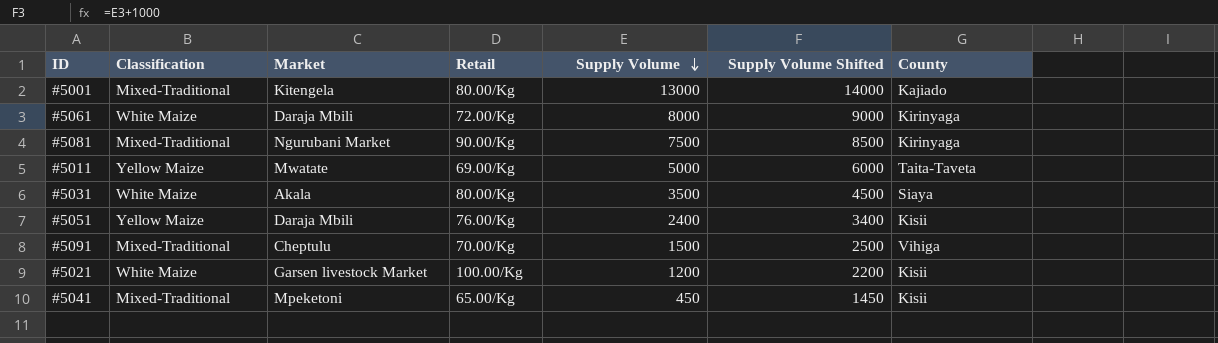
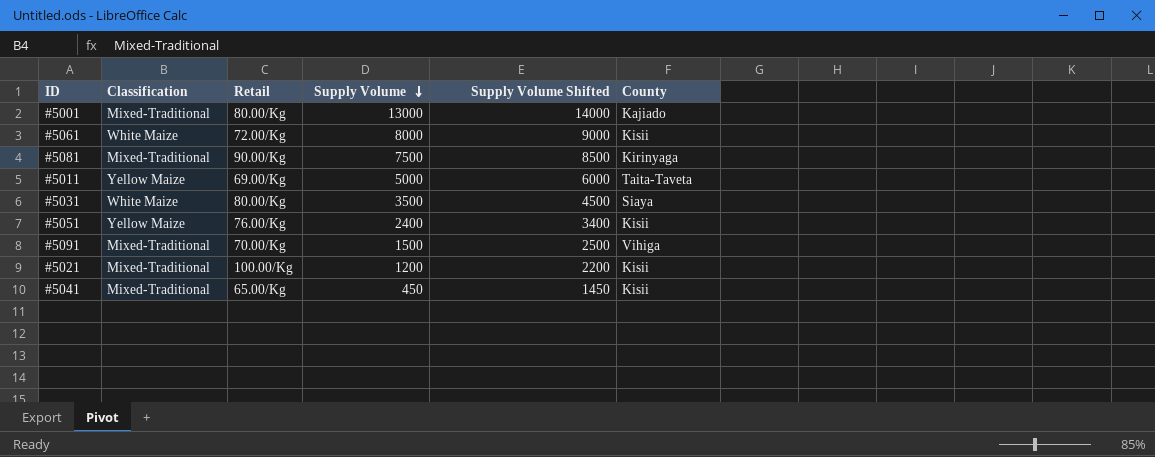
column Market | position: 3 -> none
#5061 | County: Kirinyaga -> Kisii
#5021 | Classification: White Maize -> Mixed-Traditional

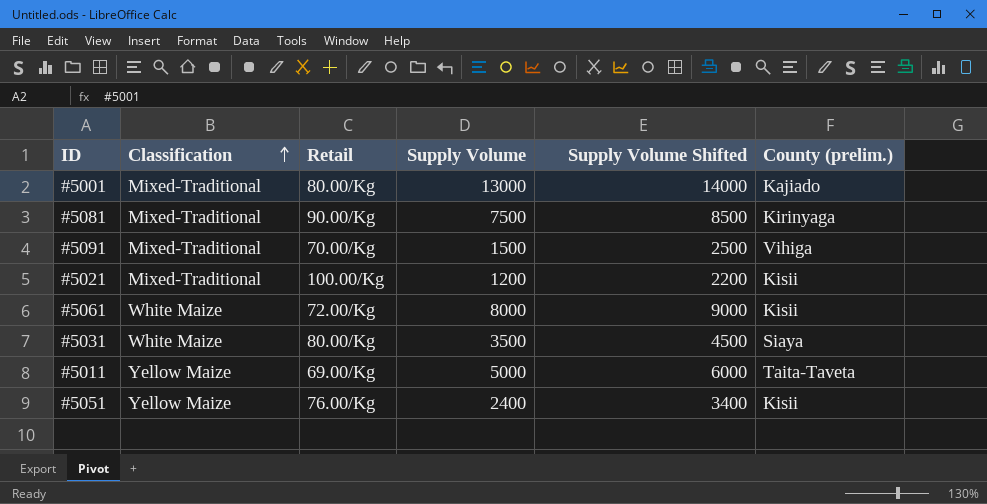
row order: Supply Volume descending -> Classification ascending
column name: County -> County (prelim.)
row #5041: Mixed-Traditional | 65.00/Kg | 450 | 1450 | Kisii -> none

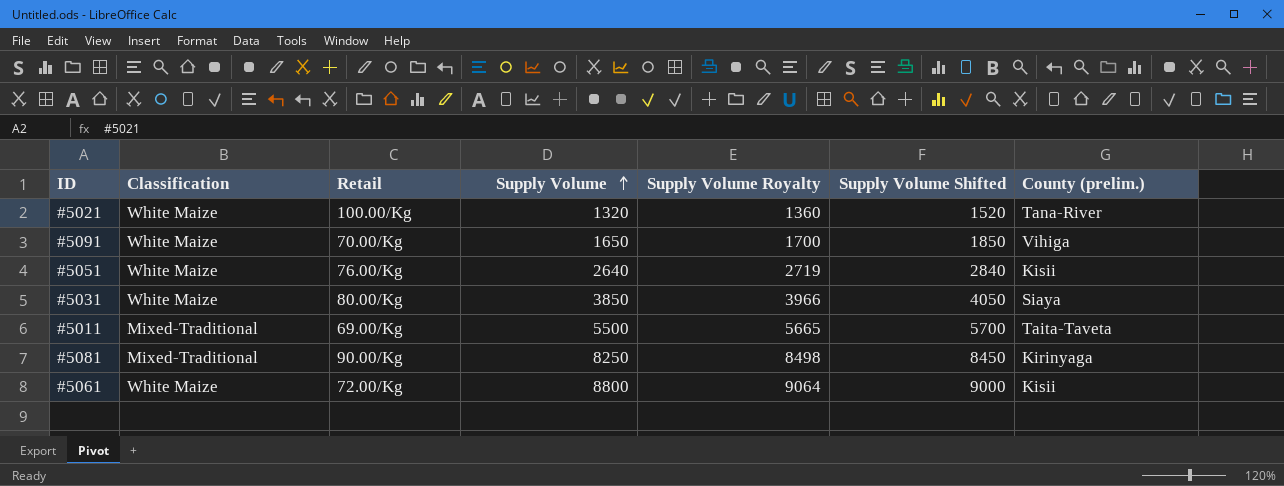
row order: Classification ascending -> Supply Volume ascending
column Supply Volume Royalty | formula: none -> [Supply Volume] * 1.03
column Supply Volume Shifted | formula: [Supply Volume] + 1000 -> [Supply Volume] + 200
row #5001: Mixed-Traditional | 80.00/Kg | 13000 | 14000 | Kajiado -> none
#5021 | Classification: Mixed-Traditional -> White Maize
#5021 | Supply Volume: 1200 -> 1320
#5021 | County (prelim.): Kisii -> Tana-River
#5091 | Classification: Mixed-Traditional -> White Maize
#5091 | Supply Volume: 1500 -> 1650
#5051 | Classification: Yellow Maize -> White Maize
#5051 | Supply Volume: 2400 -> 2640
#5031 | Supply Volume: 3500 -> 3850
#5011 | Classification: Yellow Maize -> Mixed-Traditional
#5011 | Supply Volume: 5000 -> 5500
#5081 | Supply Volume: 7500 -> 8250
#5061 | Supply Volume: 8000 -> 8800

